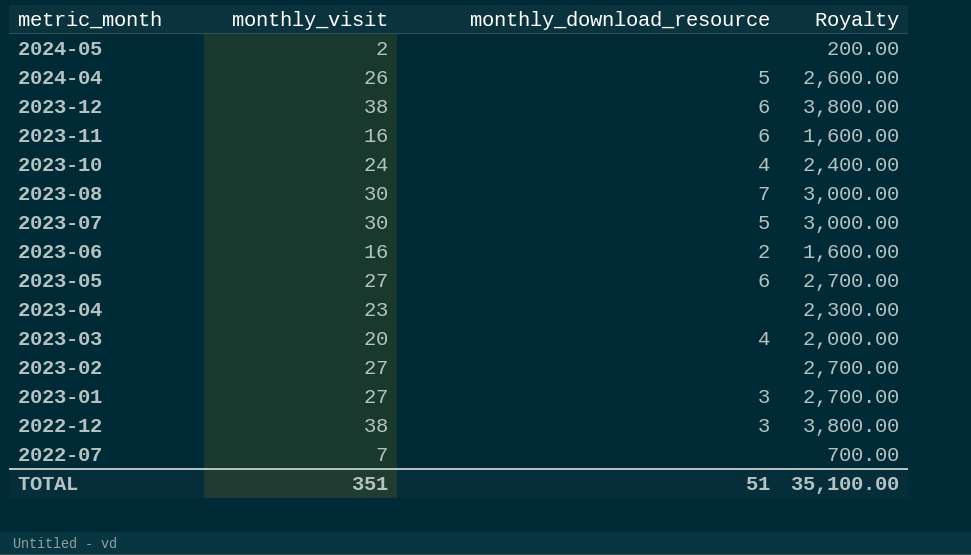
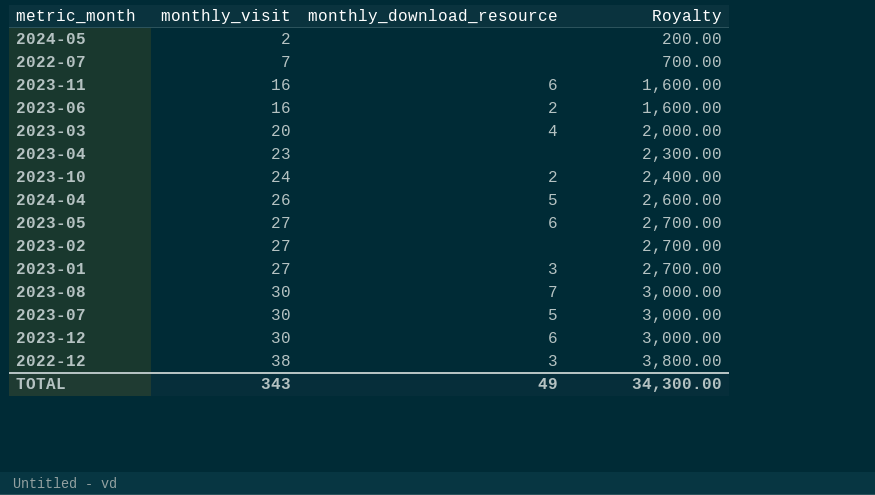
row order: metric_month descending -> monthly_visit ascending
2023-10 | monthly_download_resource: 4 -> 2
2023-12 | monthly_visit: 38 -> 30
2023-12 | Royalty: 3,800.00 -> 3,000.00
TOTAL | monthly_visit: 351 -> 343
TOTAL | monthly_download_resource: 51 -> 49
TOTAL | Royalty: 35,100.00 -> 34,300.00

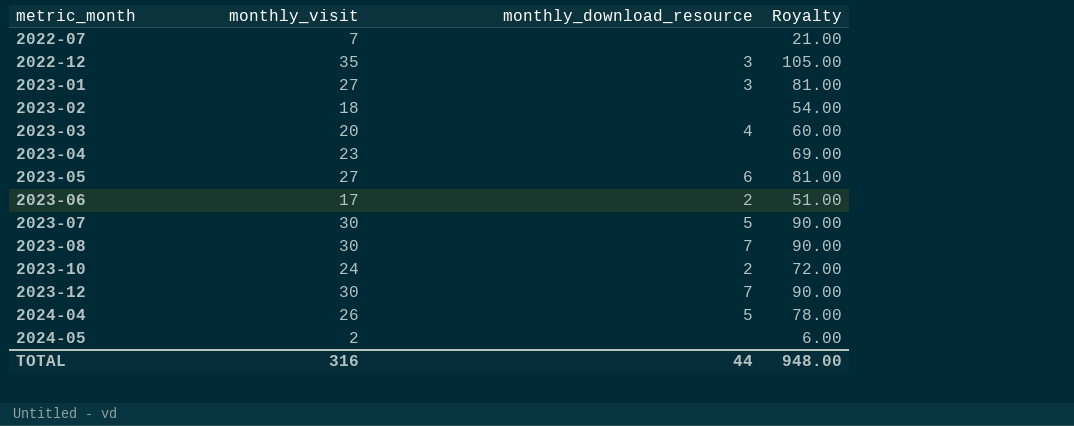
row order: monthly_visit ascending -> metric_month ascending
column Royalty | formula: [monthly_visit] * 100 -> [monthly_visit] * 3
row 2023-11: 16 | 6 | 1,600.00 -> none
2022-12 | monthly_visit: 38 -> 35
2023-02 | monthly_visit: 27 -> 18
2023-06 | monthly_visit: 16 -> 17
2023-12 | monthly_download_resource: 6 -> 7
TOTAL | monthly_visit: 343 -> 316
TOTAL | monthly_download_resource: 49 -> 44
TOTAL | Royalty: 34,300.00 -> 948.00

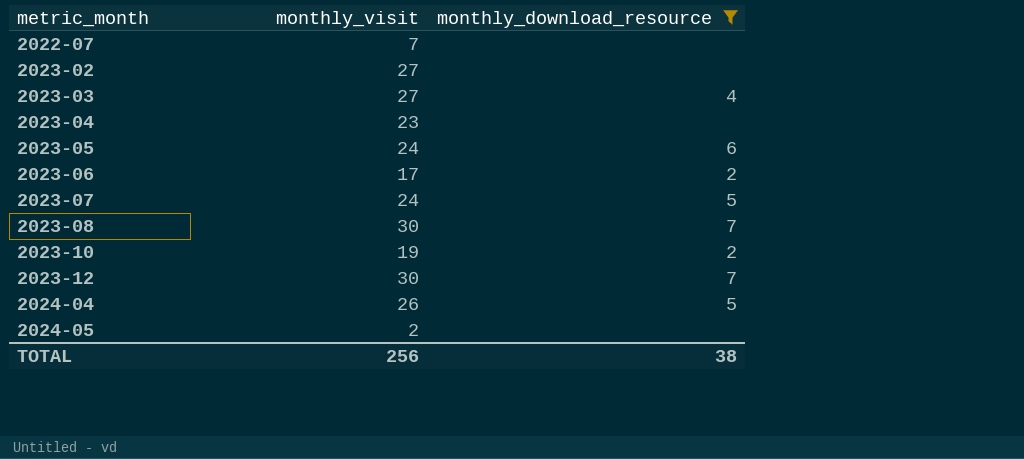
filter: none -> monthly_download_resource != 3
column Royalty | formula: [monthly_visit] * 3 -> none
2023-02 | monthly_visit: 18 -> 27
2023-03 | monthly_visit: 20 -> 27
2023-05 | monthly_visit: 27 -> 24
2023-07 | monthly_visit: 30 -> 24
2023-10 | monthly_visit: 24 -> 19
TOTAL | monthly_visit: 316 -> 256
TOTAL | monthly_download_resource: 44 -> 38

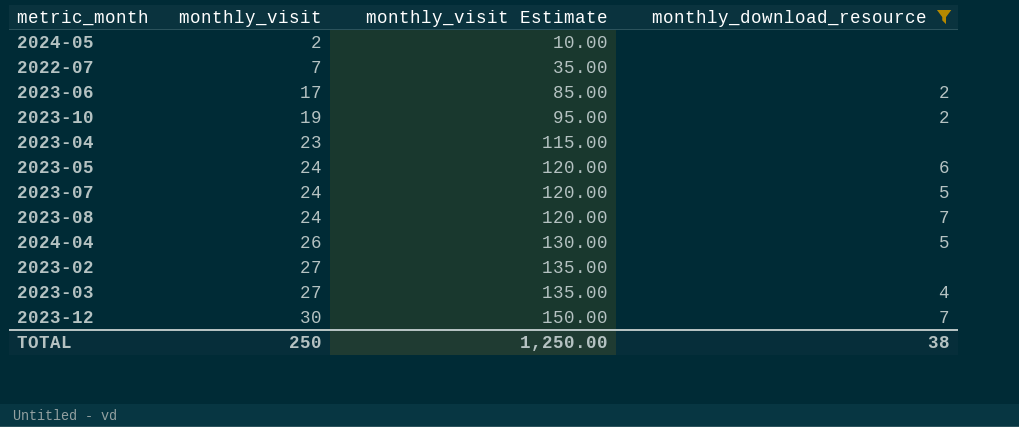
row order: metric_month ascending -> monthly_visit ascending
column monthly_visit Estimate | formula: none -> [monthly_visit] * 5
2023-08 | monthly_visit: 30 -> 24
TOTAL | monthly_visit: 256 -> 250

